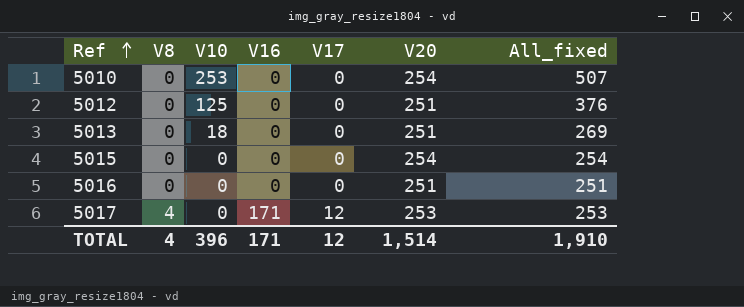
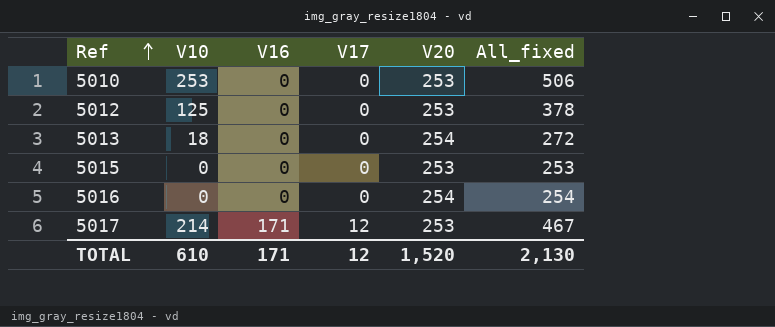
column V8 | position: 2 -> none
5010 | V20: 254 -> 253
5010 | All_fixed: 507 -> 506
5012 | V20: 251 -> 253
5012 | All_fixed: 376 -> 378
5013 | V20: 251 -> 254
5013 | All_fixed: 269 -> 272
5015 | V20: 254 -> 253
5015 | All_fixed: 254 -> 253
5016 | V20: 251 -> 254
5016 | All_fixed: 251 -> 254
5017 | V10: 0 -> 214
5017 | All_fixed: 253 -> 467
TOTAL | V10: 396 -> 610
TOTAL | V20: 1,514 -> 1,520
TOTAL | All_fixed: 1,910 -> 2,130

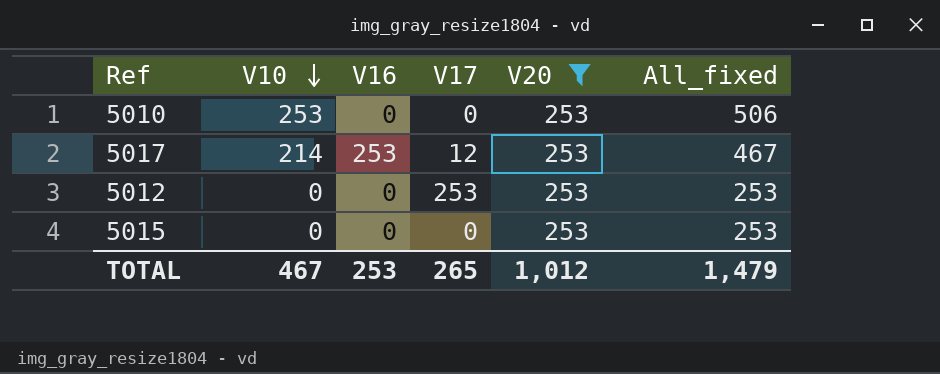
filter: none -> V20 = 253
row order: Ref ascending -> V10 descending
5017 | V16: 171 -> 253
5012 | V10: 125 -> 0
5012 | V17: 0 -> 253
5012 | All_fixed: 378 -> 253
TOTAL | V10: 610 -> 467
TOTAL | V16: 171 -> 253
TOTAL | V17: 12 -> 265
TOTAL | V20: 1,520 -> 1,012
TOTAL | All_fixed: 2,130 -> 1,479

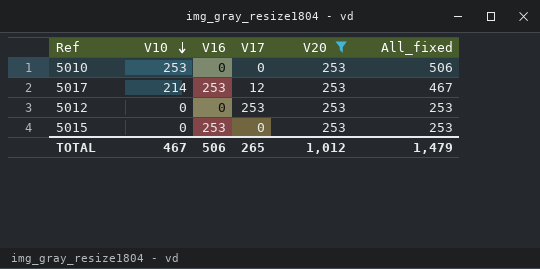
5015 | V16: 0 -> 253
TOTAL | V16: 253 -> 506

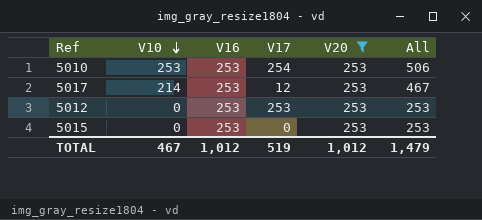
column name: All_fixed -> All
5010 | V16: 0 -> 253
5010 | V17: 0 -> 254
5012 | V16: 0 -> 253
TOTAL | V16: 506 -> 1,012
TOTAL | V17: 265 -> 519

